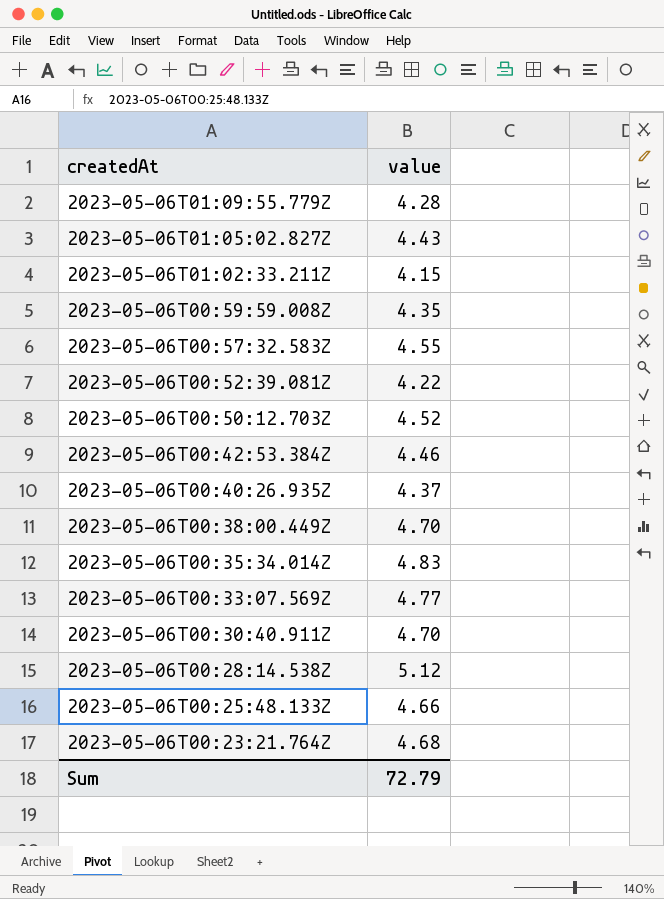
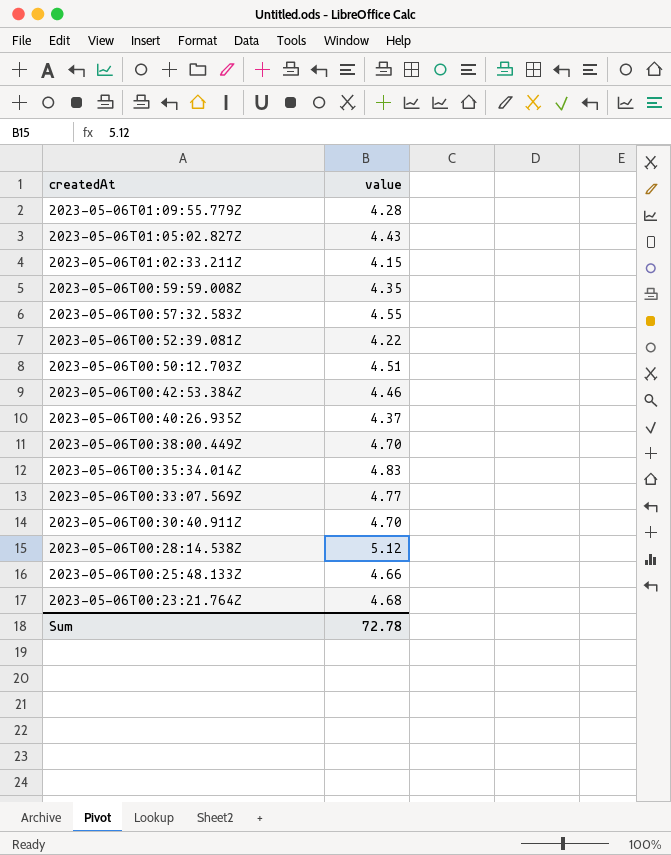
2023-05-06T00:50:12.703Z | value: 4.52 -> 4.51
Sum | value: 72.79 -> 72.78

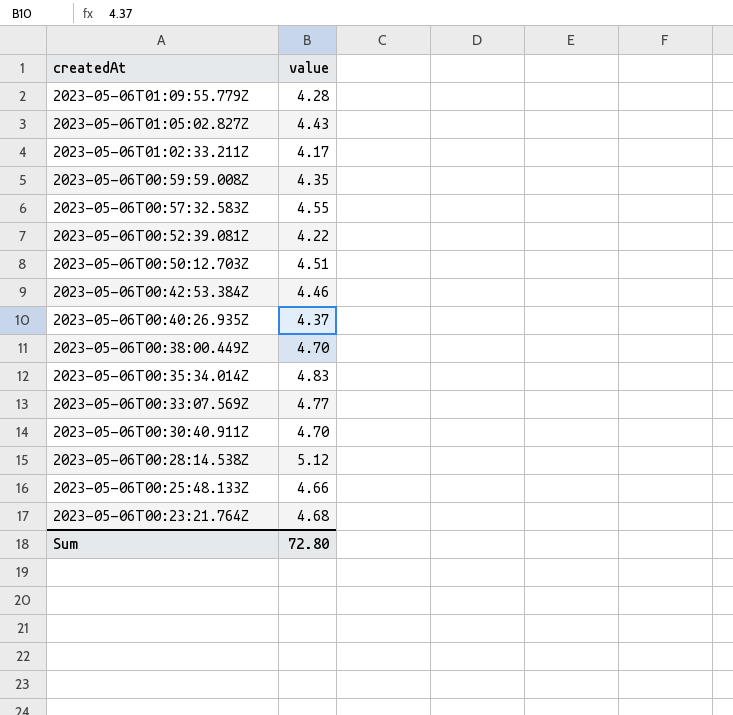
2023-05-06T01:02:33.211Z | value: 4.15 -> 4.17
Sum | value: 72.78 -> 72.80

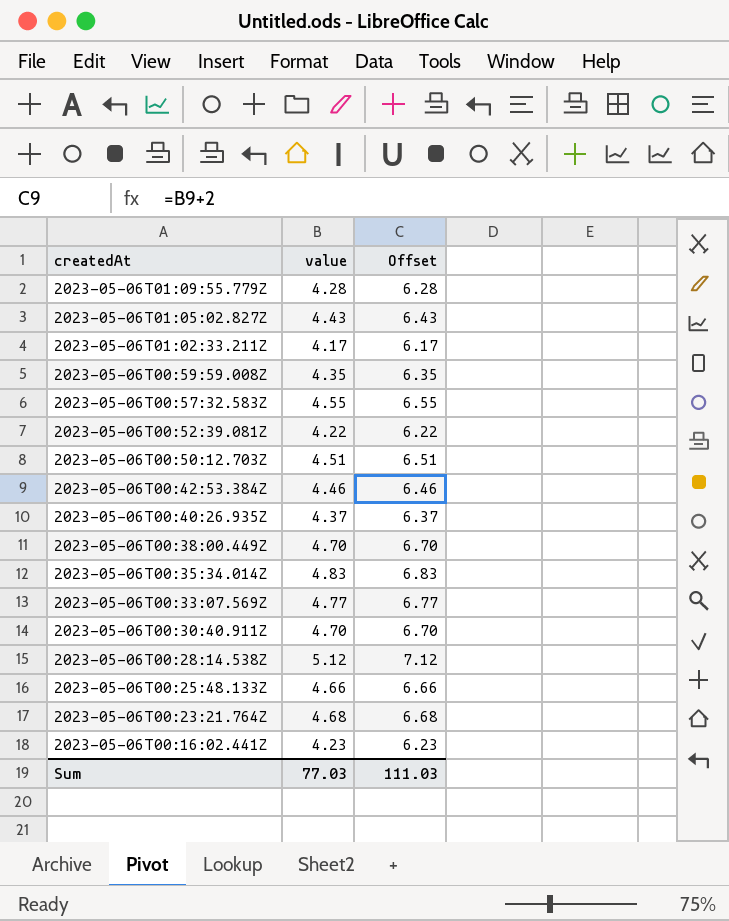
column Offset | formula: none -> [value] + 2
row 2023-05-06T00:16:02.441Z: none -> 4.23 | 6.23
Sum | value: 72.80 -> 77.03

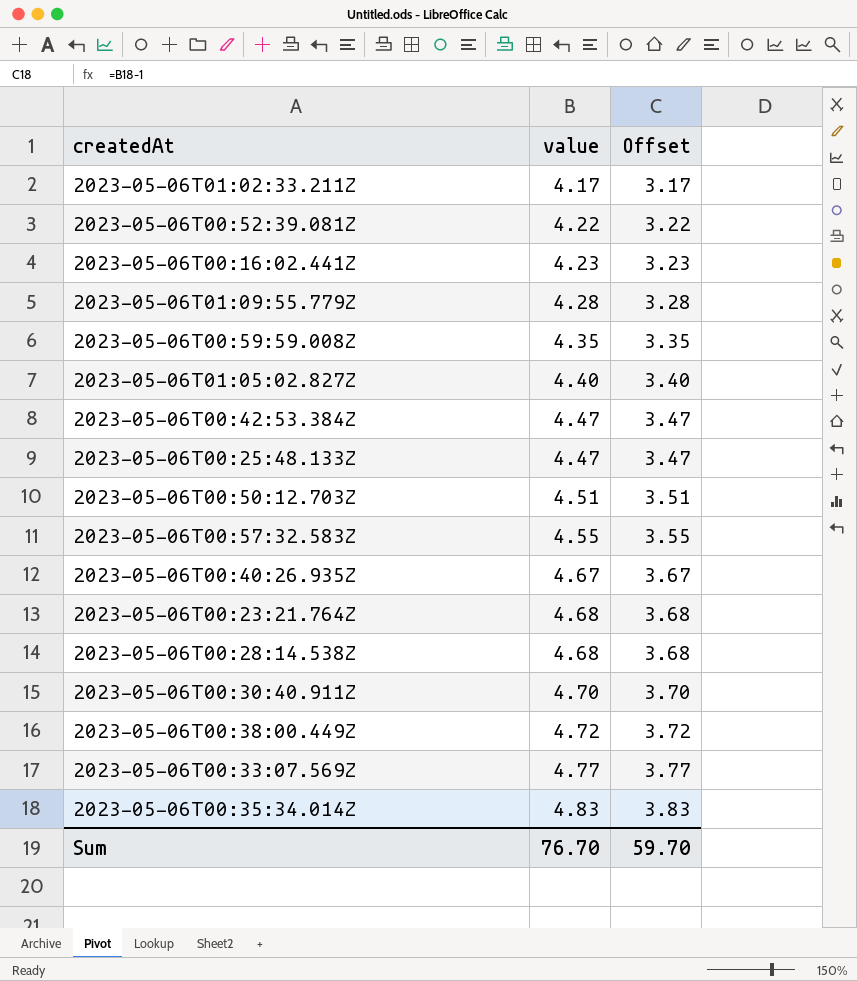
row order: createdAt descending -> value ascending
column Offset | formula: [value] + 2 -> [value] - 1
2023-05-06T01:05:02.827Z | value: 4.43 -> 4.40
2023-05-06T00:42:53.384Z | value: 4.46 -> 4.47
2023-05-06T00:25:48.133Z | value: 4.66 -> 4.47
2023-05-06T00:40:26.935Z | value: 4.37 -> 4.67
2023-05-06T00:28:14.538Z | value: 5.12 -> 4.68
2023-05-06T00:38:00.449Z | value: 4.70 -> 4.72
Sum | value: 77.03 -> 76.70
Sum | Offset: 111.03 -> 59.70

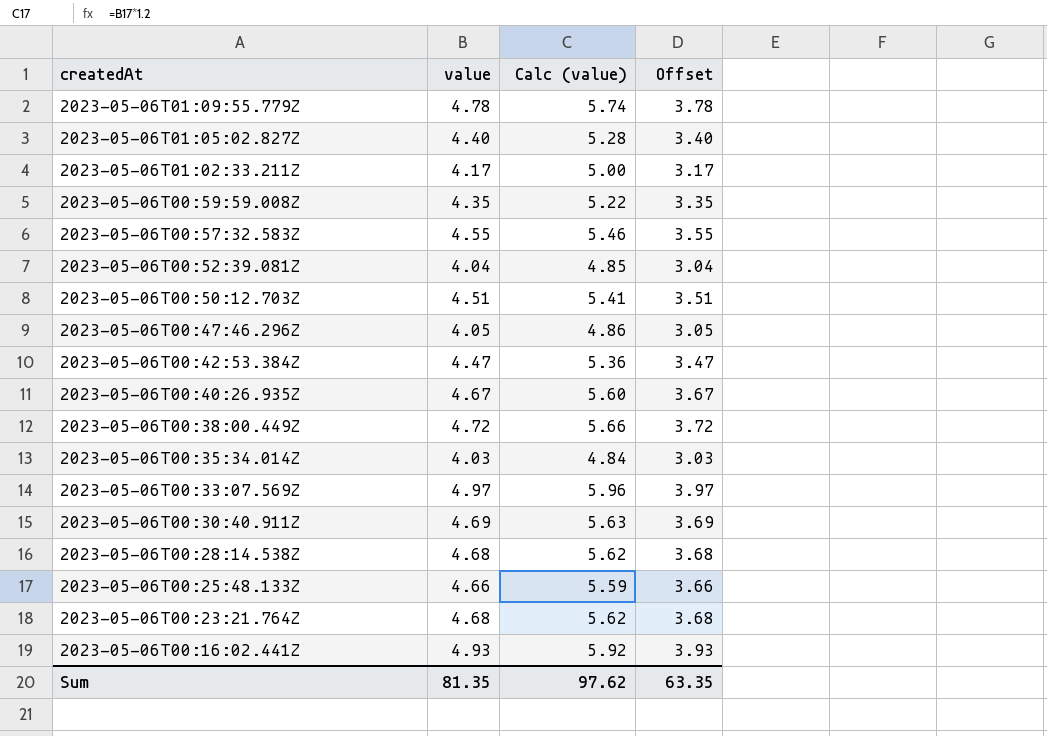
row order: value ascending -> createdAt descending
column Calc (value) | formula: none -> [value] * 1.2
2023-05-06T01:09:55.779Z | value: 4.28 -> 4.78
2023-05-06T01:09:55.779Z | Offset: 3.28 -> 3.78
2023-05-06T00:52:39.081Z | value: 4.22 -> 4.04
2023-05-06T00:52:39.081Z | Offset: 3.22 -> 3.04
row 2023-05-06T00:47:46.296Z: none -> 4.05 | 4.86 | 3.05
2023-05-06T00:35:34.014Z | value: 4.83 -> 4.03
2023-05-06T00:35:34.014Z | Offset: 3.83 -> 3.03
2023-05-06T00:33:07.569Z | value: 4.77 -> 4.97
2023-05-06T00:33:07.569Z | Offset: 3.77 -> 3.97
2023-05-06T00:30:40.911Z | value: 4.70 -> 4.69
2023-05-06T00:30:40.911Z | Offset: 3.70 -> 3.69
2023-05-06T00:25:48.133Z | value: 4.47 -> 4.66
2023-05-06T00:25:48.133Z | Offset: 3.47 -> 3.66
2023-05-06T00:16:02.441Z | value: 4.23 -> 4.93
2023-05-06T00:16:02.441Z | Offset: 3.23 -> 3.93
Sum | value: 76.70 -> 81.35
Sum | Offset: 59.70 -> 63.35

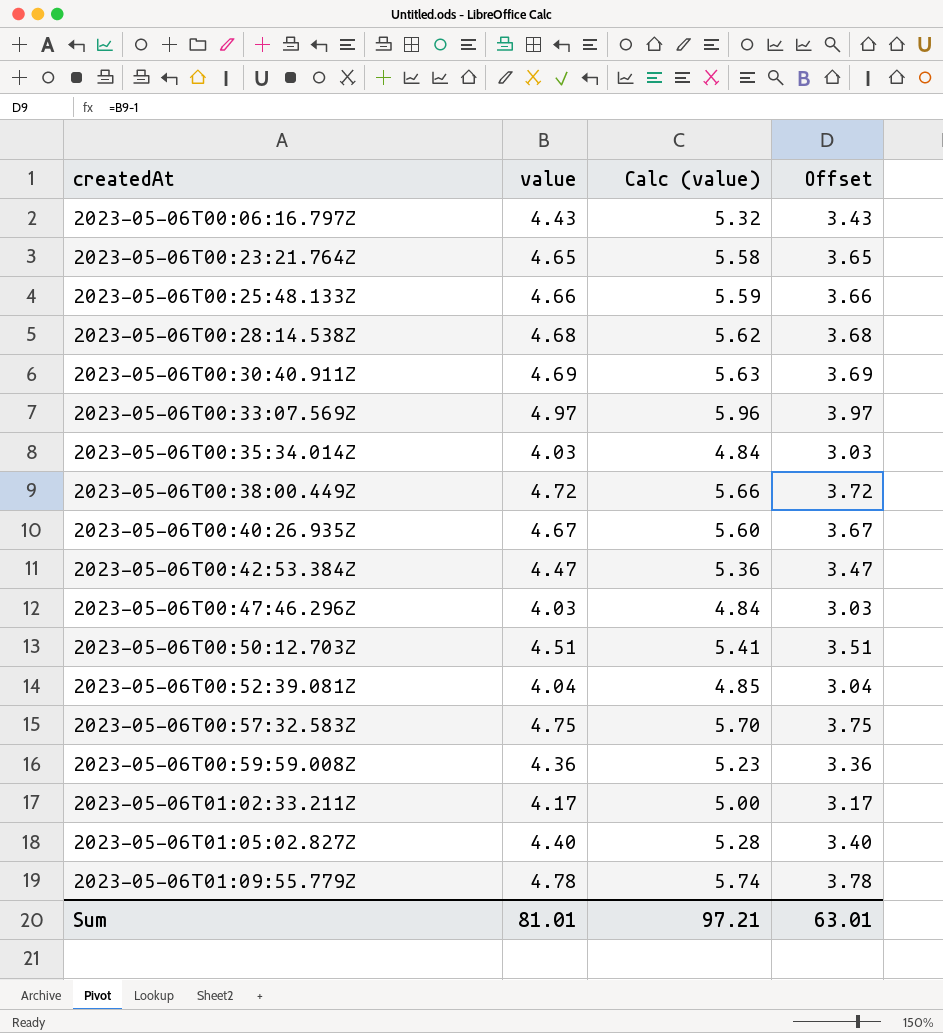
row order: createdAt descending -> createdAt ascending
row 2023-05-06T00:16:02.441Z: 4.93 | 5.92 | 3.93 -> none
row 2023-05-06T00:06:16.797Z: none -> 4.43 | 5.32 | 3.43
2023-05-06T00:23:21.764Z | value: 4.68 -> 4.65
2023-05-06T00:23:21.764Z | Calc (value): 5.62 -> 5.58
2023-05-06T00:23:21.764Z | Offset: 3.68 -> 3.65
2023-05-06T00:47:46.296Z | value: 4.05 -> 4.03
2023-05-06T00:47:46.296Z | Calc (value): 4.86 -> 4.84
2023-05-06T00:47:46.296Z | Offset: 3.05 -> 3.03
2023-05-06T00:57:32.583Z | value: 4.55 -> 4.75
2023-05-06T00:57:32.583Z | Calc (value): 5.46 -> 5.70
2023-05-06T00:57:32.583Z | Offset: 3.55 -> 3.75
2023-05-06T00:59:59.008Z | value: 4.35 -> 4.36
2023-05-06T00:59:59.008Z | Calc (value): 5.22 -> 5.23
2023-05-06T00:59:59.008Z | Offset: 3.35 -> 3.36
Sum | value: 81.35 -> 81.01
Sum | Calc (value): 97.62 -> 97.21
Sum | Offset: 63.35 -> 63.01

